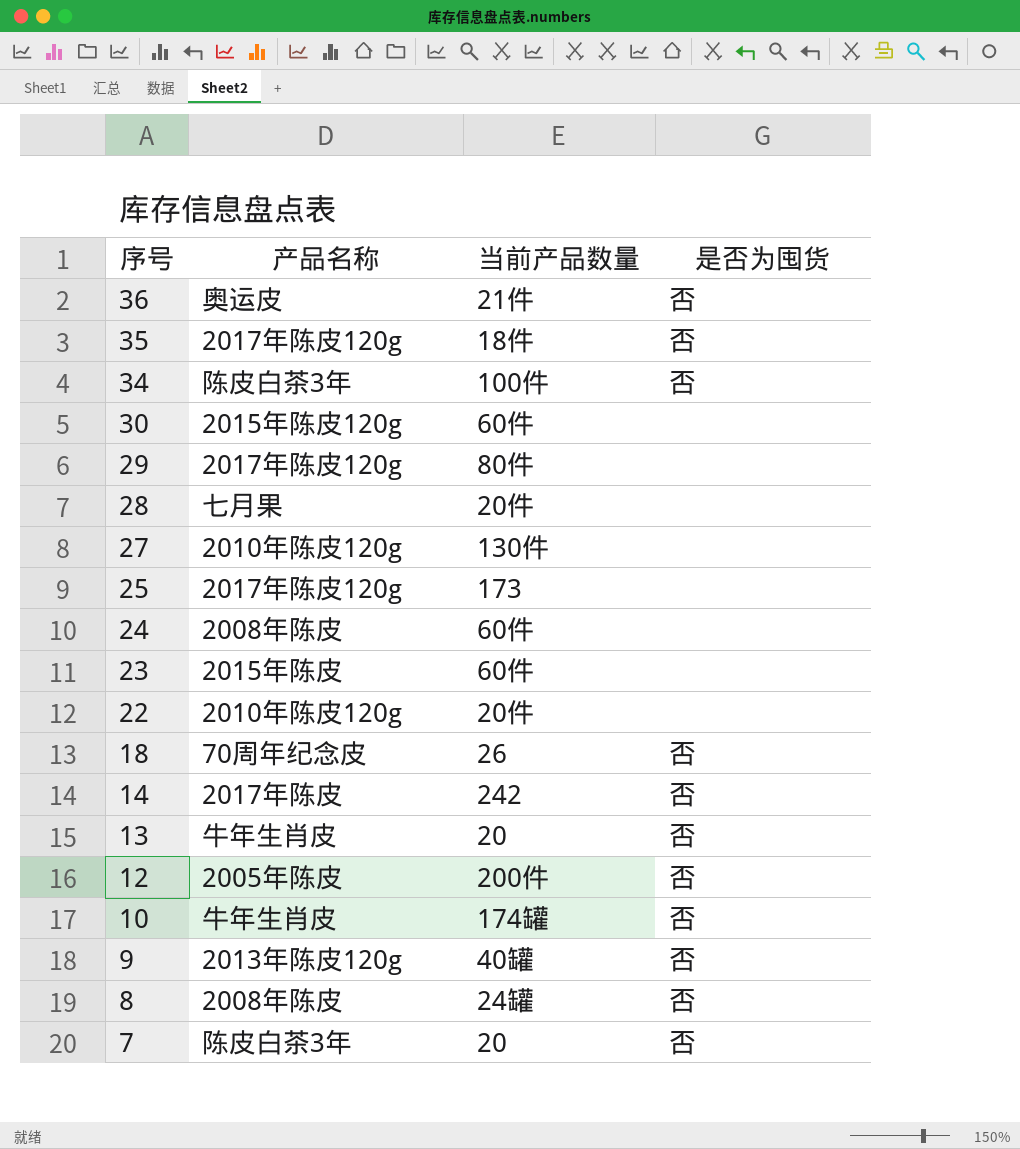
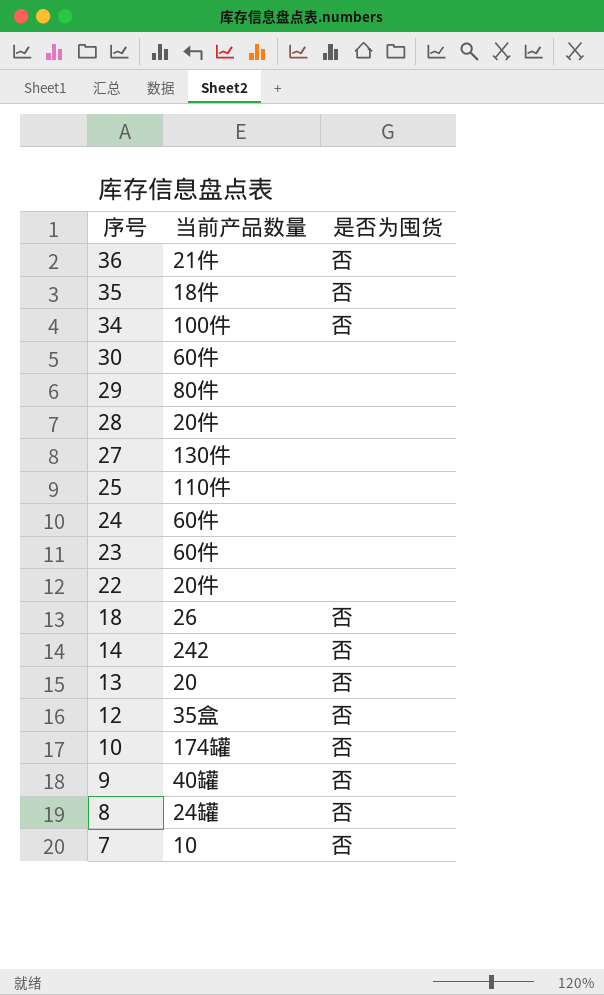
column 产品名称 | position: 2 -> none
25 | 当前产品数量: 173 -> 110件
12 | 当前产品数量: 200件 -> 35盒
7 | 当前产品数量: 20 -> 10

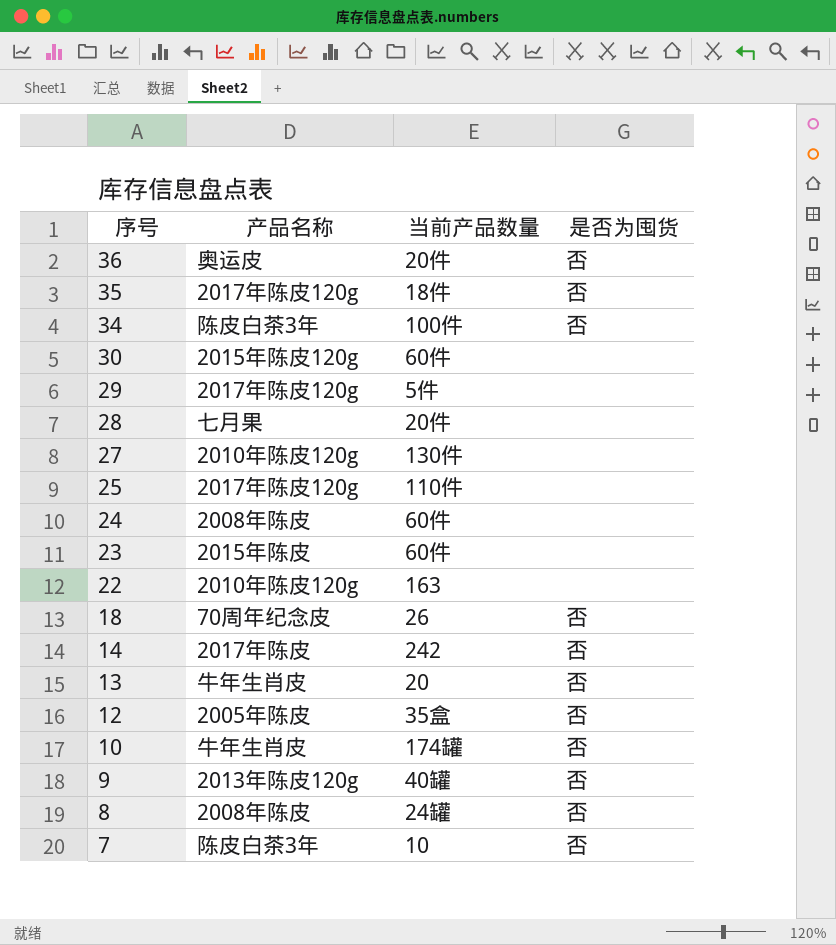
column 产品名称 | position: none -> 2
36 | 当前产品数量: 21件 -> 20件
29 | 当前产品数量: 80件 -> 5件
22 | 当前产品数量: 20件 -> 163

